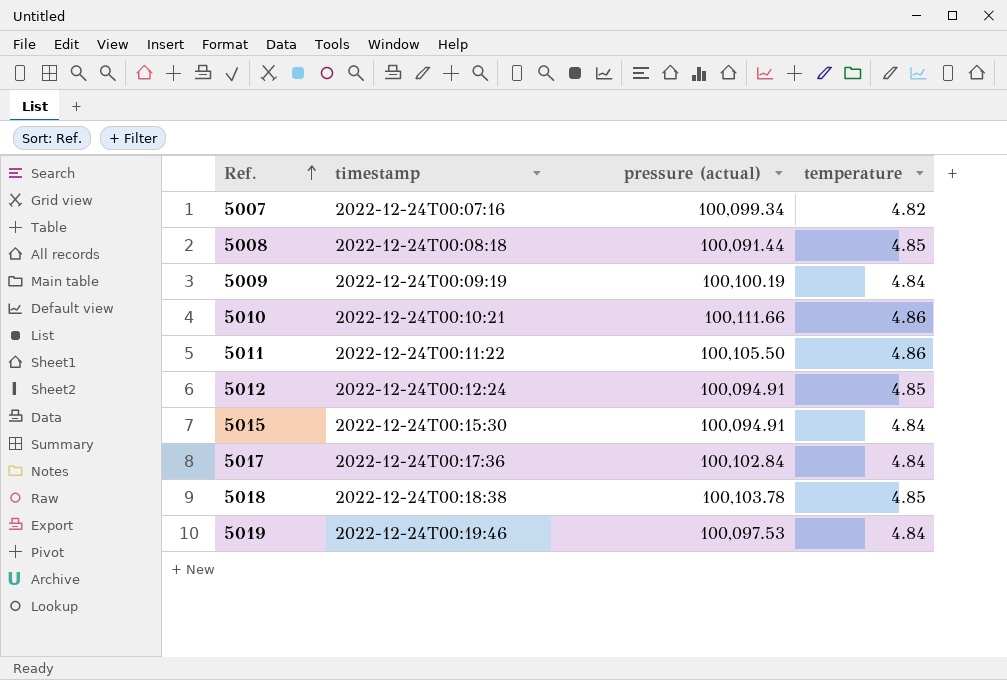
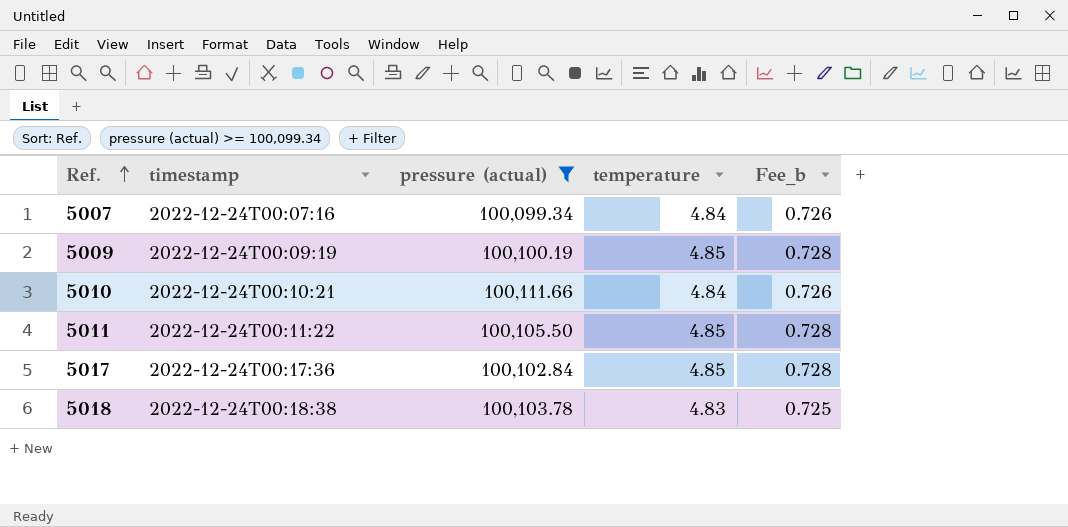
filter: none -> pressure (actual) >= 100,099.34
column Fee_b | formula: none -> [temperature] * 0.15
5007 | temperature: 4.82 -> 4.84
5009 | temperature: 4.84 -> 4.85
5010 | temperature: 4.86 -> 4.84
5011 | temperature: 4.86 -> 4.85
5017 | temperature: 4.84 -> 4.85
5018 | temperature: 4.85 -> 4.83

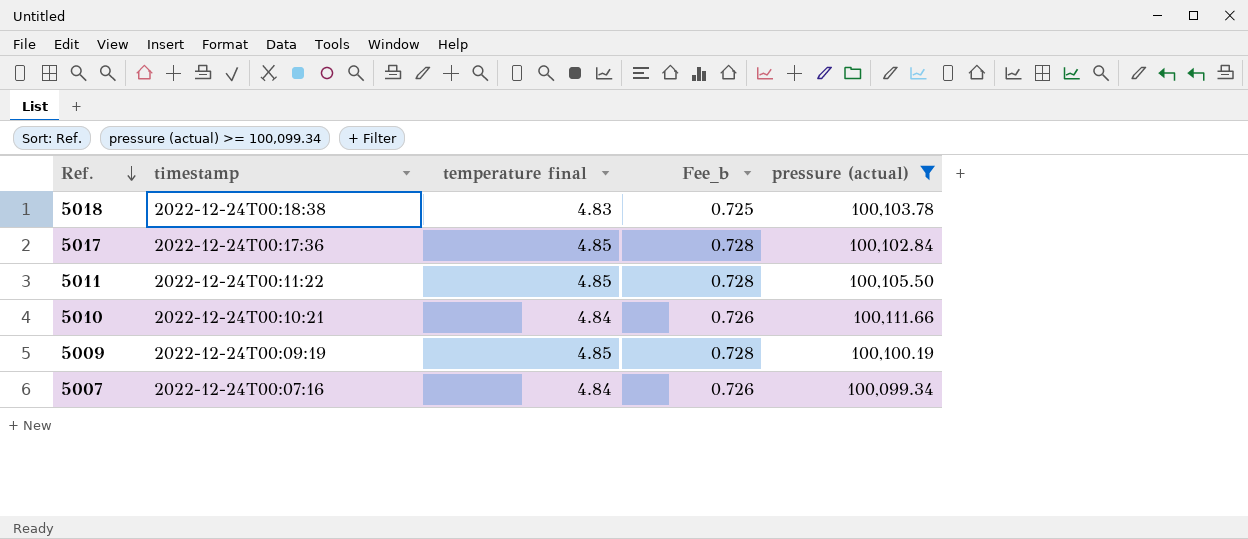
row order: Ref. ascending -> Ref. descending
column name: temperature -> temperature final
column pressure (actual) | position: 3 -> 5

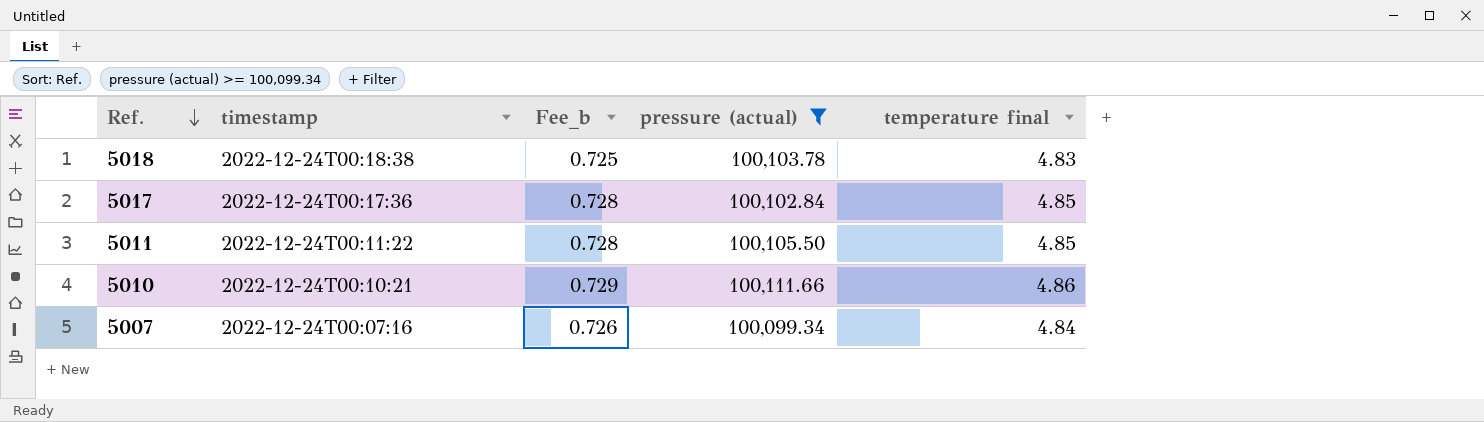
column temperature final | position: 3 -> 5
row 5009: 2022-12-24T00:09:19 | 4.85 | 0.728 | 100,100.19 -> none
5010 | Fee_b: 0.726 -> 0.729
5010 | temperature final: 4.84 -> 4.86

